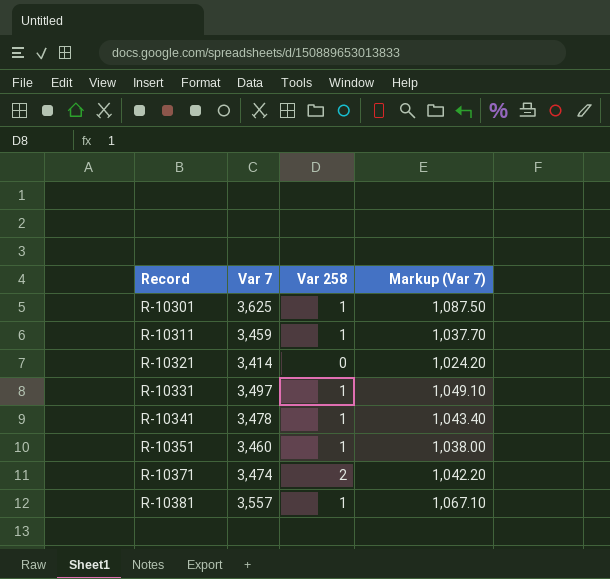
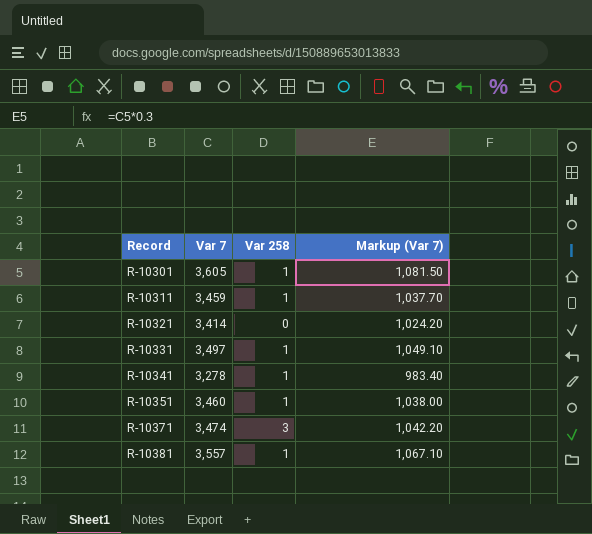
R-10301 | Var 7: 3,625 -> 3,605
R-10301 | Markup (Var 7): 1,087.50 -> 1,081.50
R-10341 | Var 7: 3,478 -> 3,278
R-10341 | Markup (Var 7): 1,043.40 -> 983.40
R-10371 | Var 258: 2 -> 3

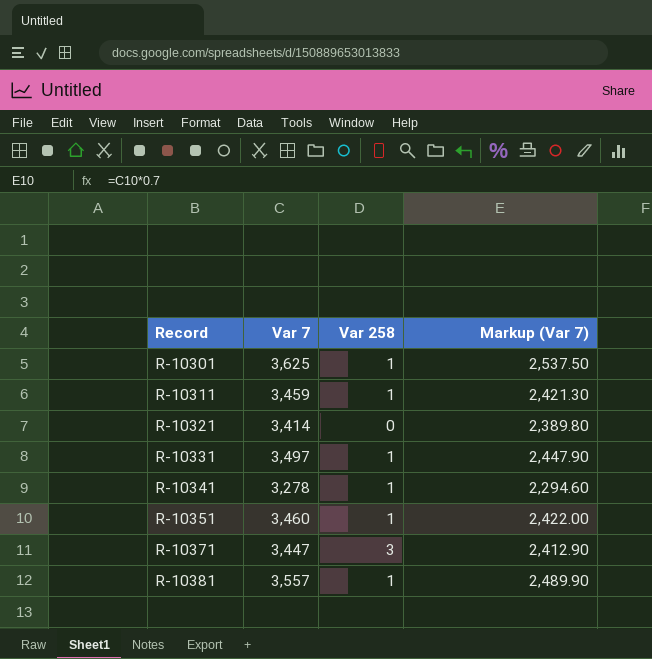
column Markup (Var 7) | formula: [Var 7] * 0.3 -> [Var 7] * 0.7
R-10301 | Var 7: 3,605 -> 3,625
R-10371 | Var 7: 3,474 -> 3,447

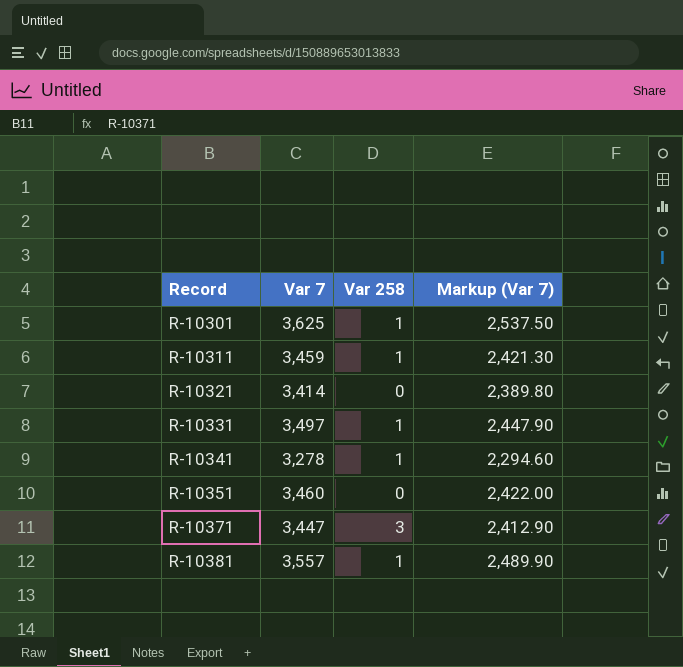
R-10351 | Var 258: 1 -> 0

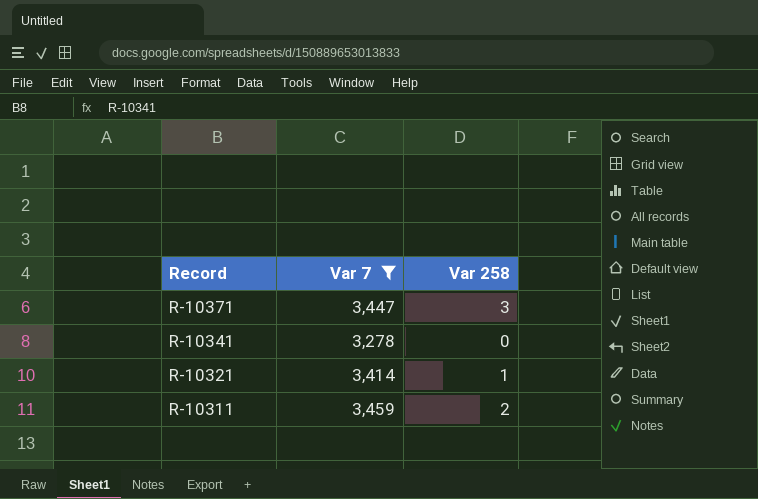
filter: none -> Var 7 <= 3,459
row order: Record ascending -> Record descending
column Markup (Var 7) | formula: [Var 7] * 0.7 -> none
R-10341 | Var 258: 1 -> 0
R-10321 | Var 258: 0 -> 1
R-10311 | Var 258: 1 -> 2

